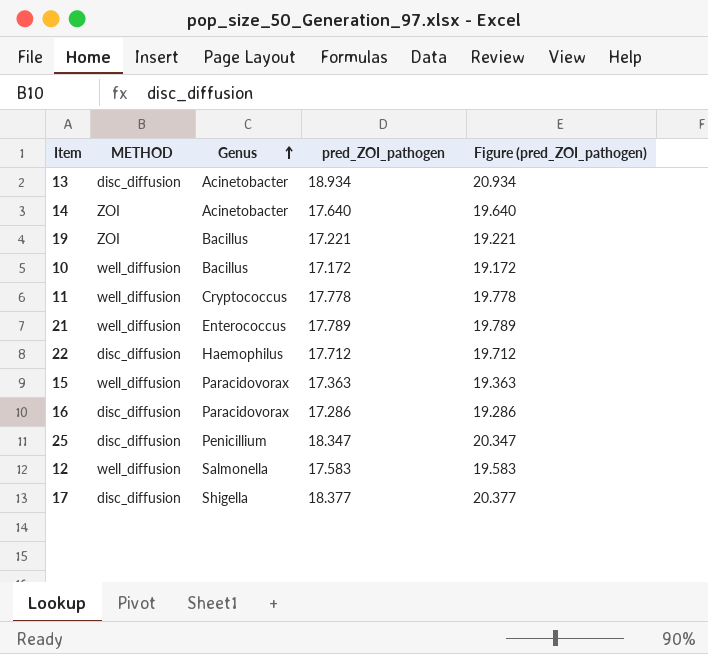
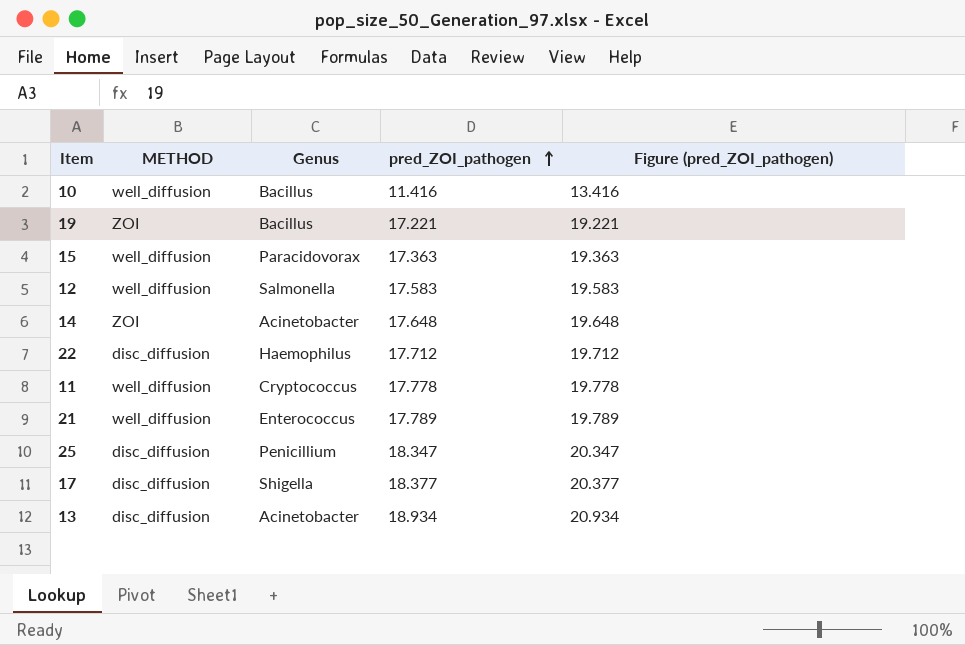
row order: Genus ascending -> pred_ZOI_pathogen ascending
row 16: disc_diffusion | Paracidovorax | 17.286 | 19.286 -> none
10 | pred_ZOI_pathogen: 17.172 -> 11.416
10 | Figure (pred_ZOI_pathogen): 19.172 -> 13.416
14 | pred_ZOI_pathogen: 17.640 -> 17.648
14 | Figure (pred_ZOI_pathogen): 19.640 -> 19.648

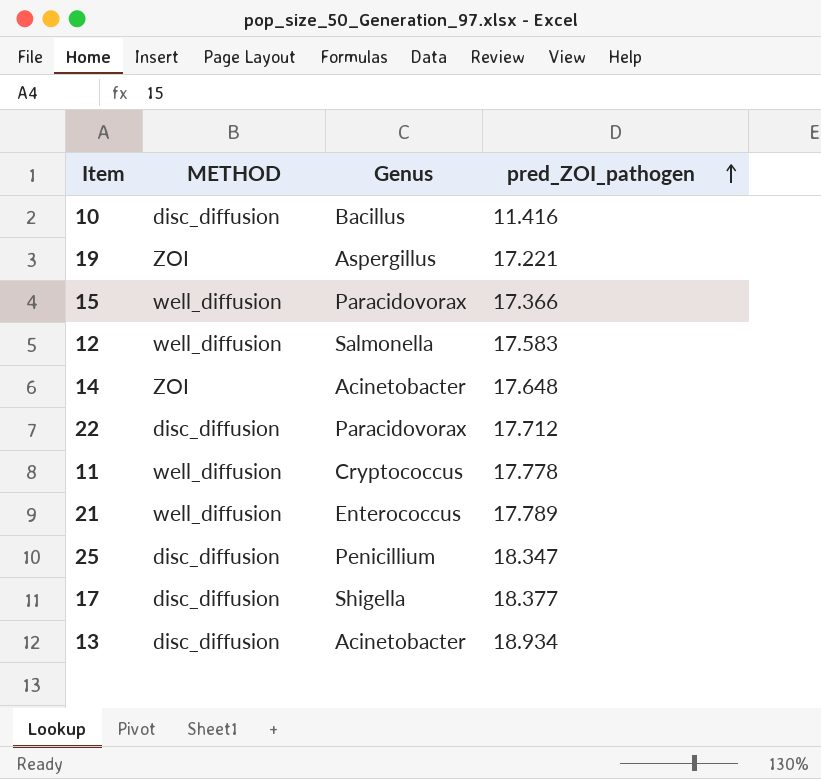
column Figure (pred_ZOI_pathogen) | formula: [pred_ZOI_pathogen] + 2 -> none
10 | METHOD: well_diffusion -> disc_diffusion
19 | Genus: Bacillus -> Aspergillus
15 | pred_ZOI_pathogen: 17.363 -> 17.366
22 | Genus: Haemophilus -> Paracidovorax

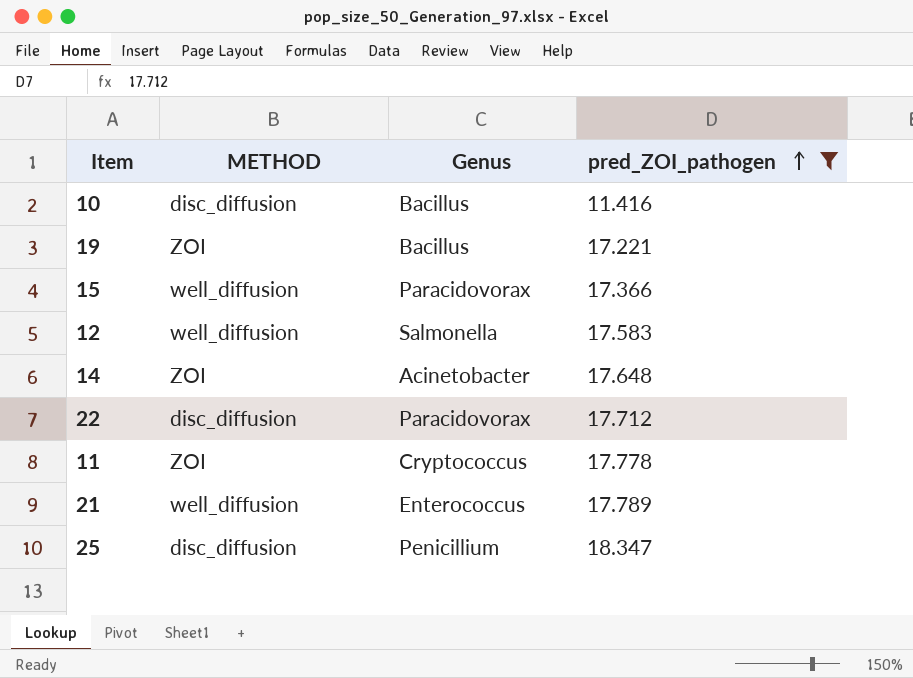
filter: none -> pred_ZOI_pathogen <= 18.347
19 | Genus: Aspergillus -> Bacillus
11 | METHOD: well_diffusion -> ZOI

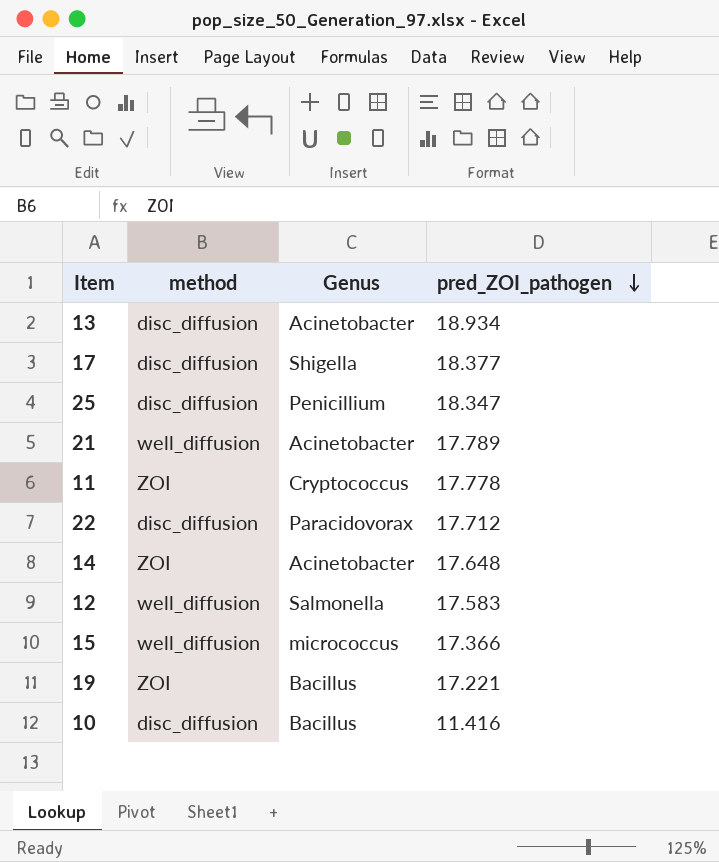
filter: pred_ZOI_pathogen <= 18.347 -> none
row order: pred_ZOI_pathogen ascending -> pred_ZOI_pathogen descending
column name: METHOD -> method
21 | Genus: Enterococcus -> Acinetobacter
15 | Genus: Paracidovorax -> micrococcus

